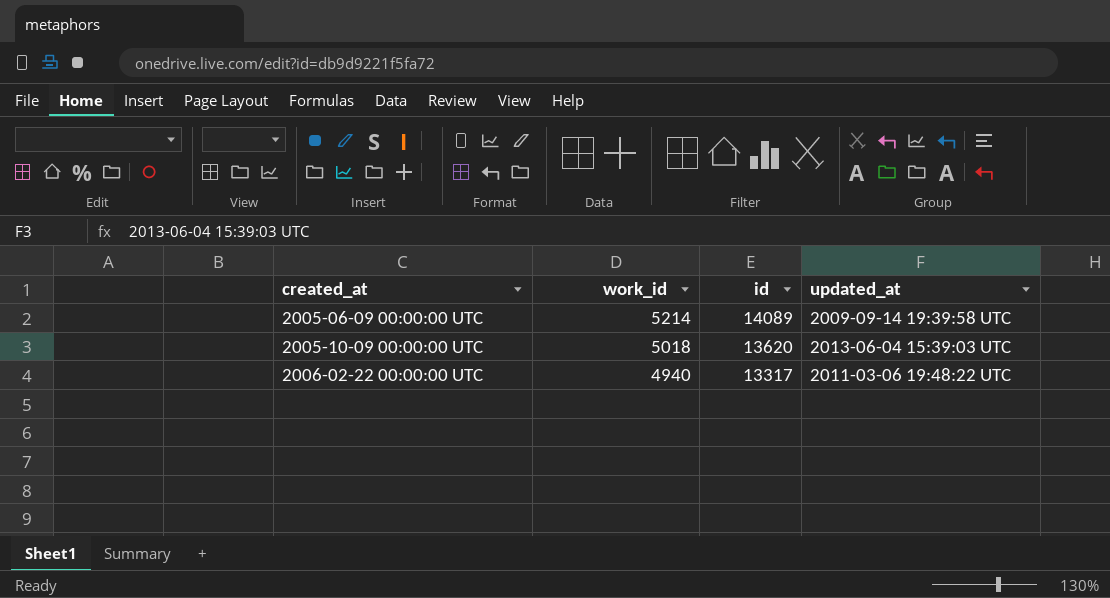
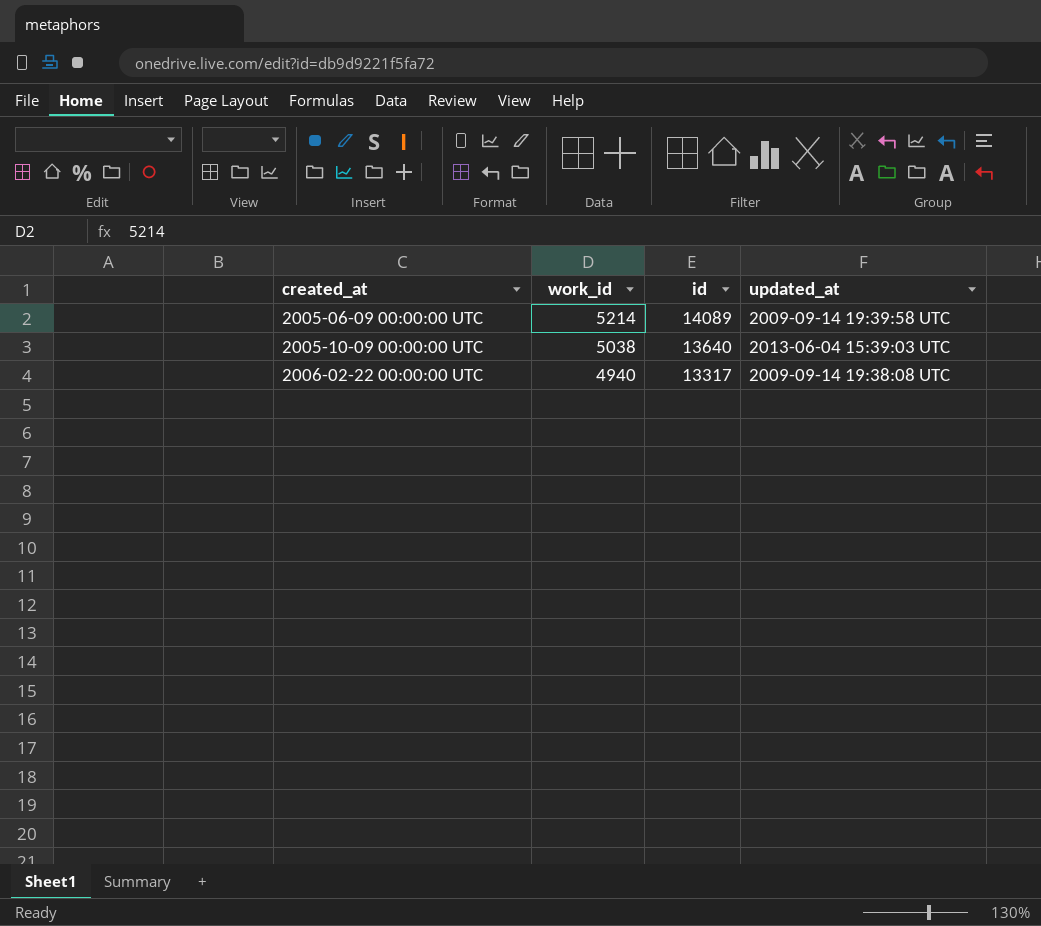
2005-10-09 00:00:00 UTC | work_id: 5018 -> 5038
2005-10-09 00:00:00 UTC | id: 13620 -> 13640
2006-02-22 00:00:00 UTC | updated_at: 2011-03-06 19:48:22 UTC -> 2009-09-14 19:38:08 UTC

